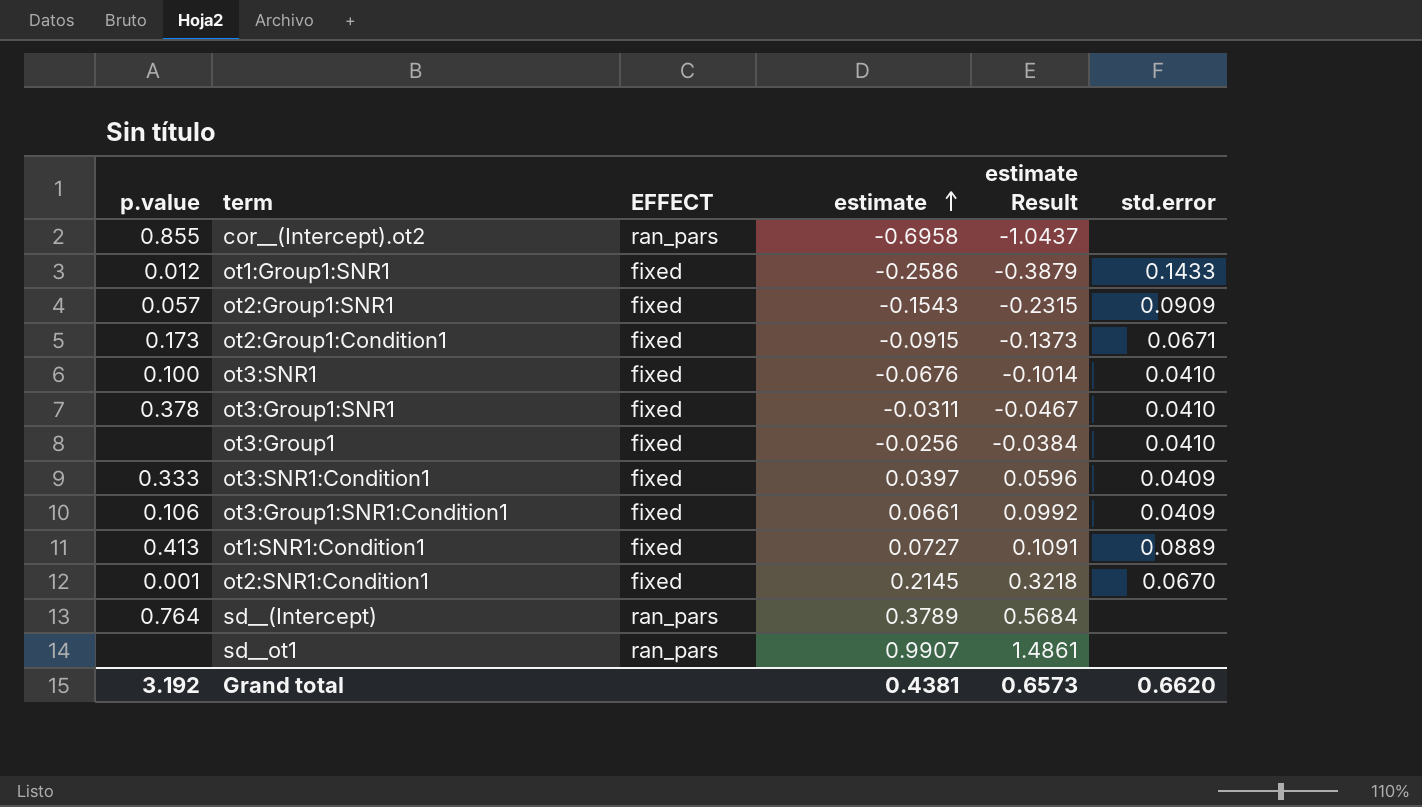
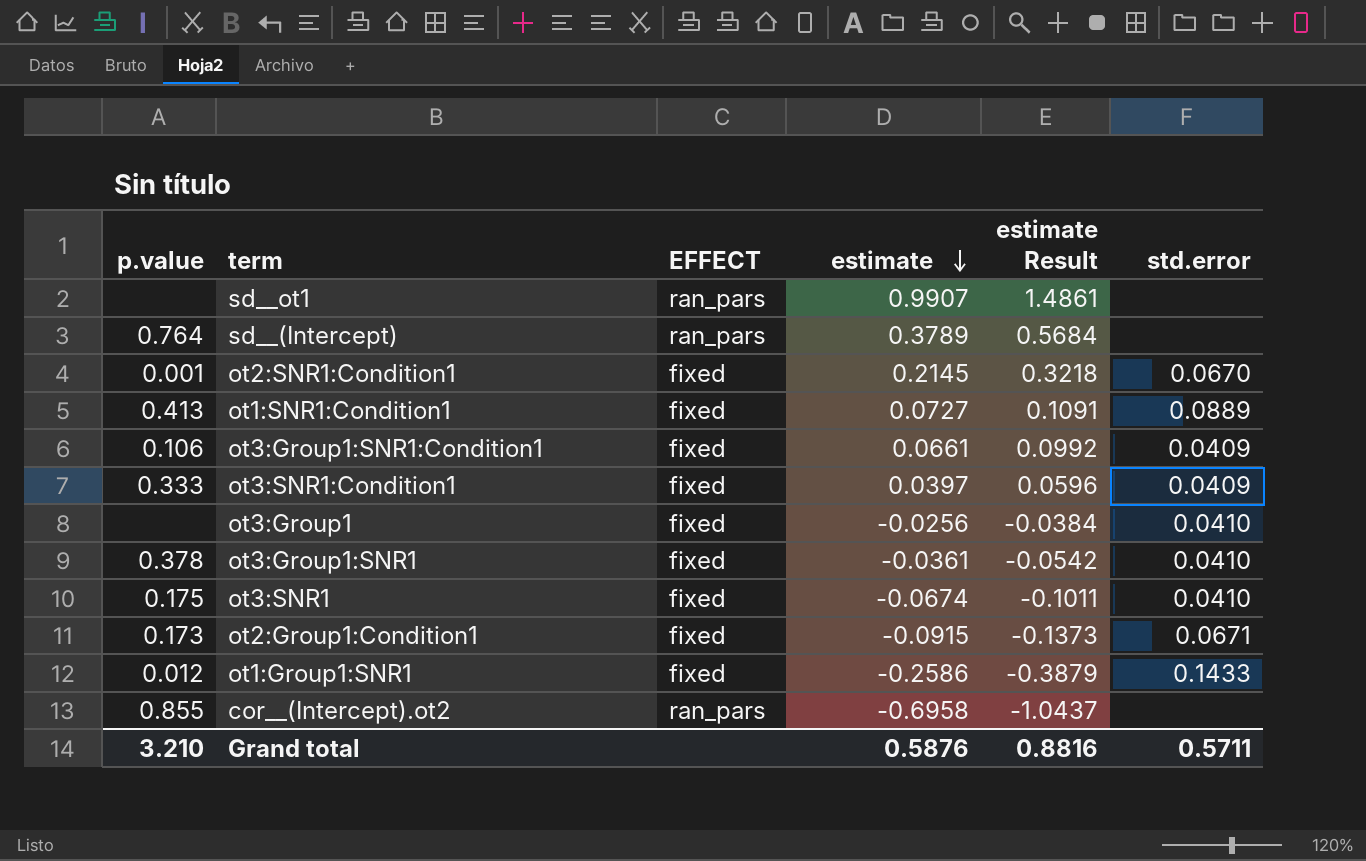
row order: estimate ascending -> estimate descending
row ot2:Group1:SNR1: 0.057 | fixed | -0.1543 | -0.2315 | 0.0909 -> none
ot3:Group1:SNR1 | estimate: -0.0311 -> -0.0361
ot3:Group1:SNR1 | estimate Result: -0.0467 -> -0.0542
ot3:SNR1 | p.value: 0.100 -> 0.175
ot3:SNR1 | estimate: -0.0676 -> -0.0674
ot3:SNR1 | estimate Result: -0.1014 -> -0.1011
Grand total | p.value: 3.192 -> 3.210
Grand total | estimate: 0.4381 -> 0.5876
Grand total | estimate Result: 0.6573 -> 0.8816
Grand total | std.error: 0.6620 -> 0.5711

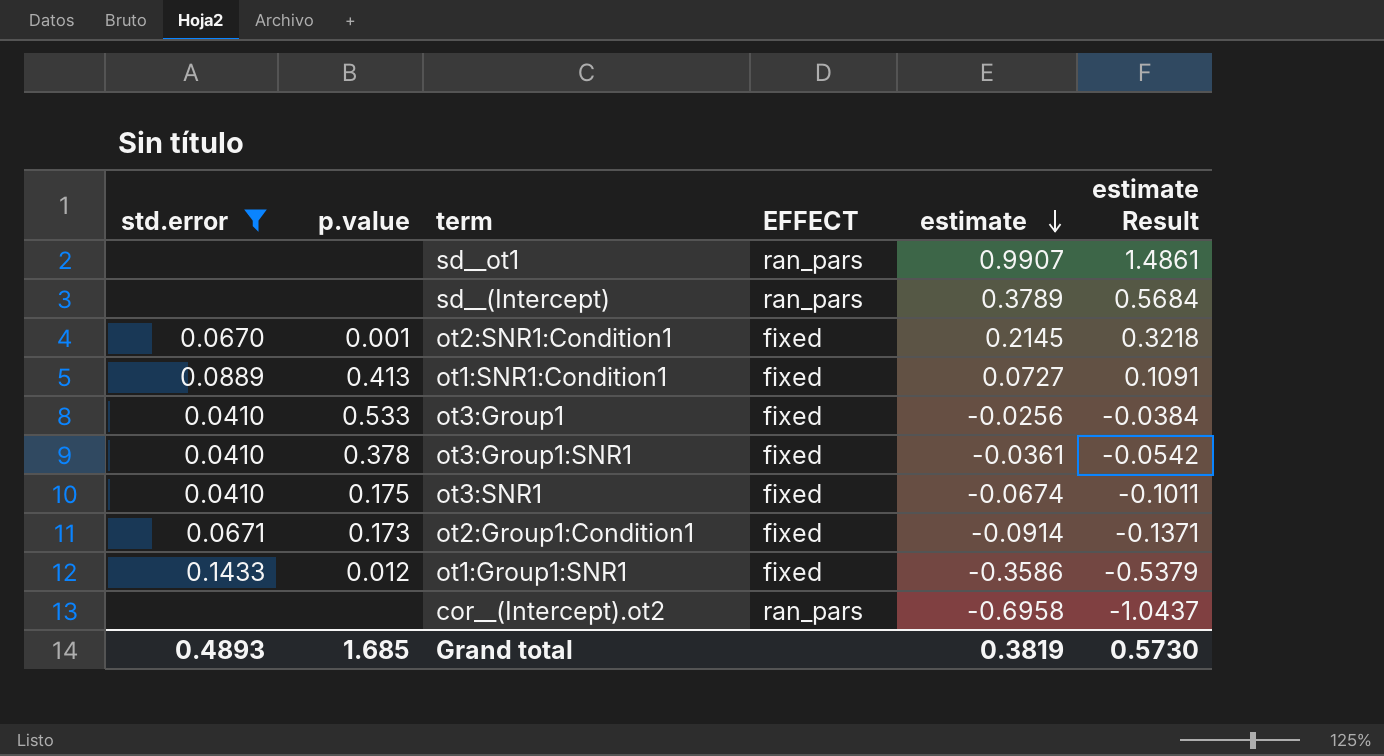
filter: none -> std.error != 0.0409
column std.error | position: 6 -> 1
sd__(Intercept) | p.value: 0.764 -> none
ot3:Group1 | p.value: none -> 0.533
ot2:Group1:Condition1 | estimate: -0.0915 -> -0.0914
ot2:Group1:Condition1 | estimate Result: -0.1373 -> -0.1371
ot1:Group1:SNR1 | estimate: -0.2586 -> -0.3586
ot1:Group1:SNR1 | estimate Result: -0.3879 -> -0.5379
cor__(Intercept).ot2 | p.value: 0.855 -> none
Grand total | std.error: 0.5711 -> 0.4893
Grand total | p.value: 3.210 -> 1.685
Grand total | estimate: 0.5876 -> 0.3819
Grand total | estimate Result: 0.8816 -> 0.5730

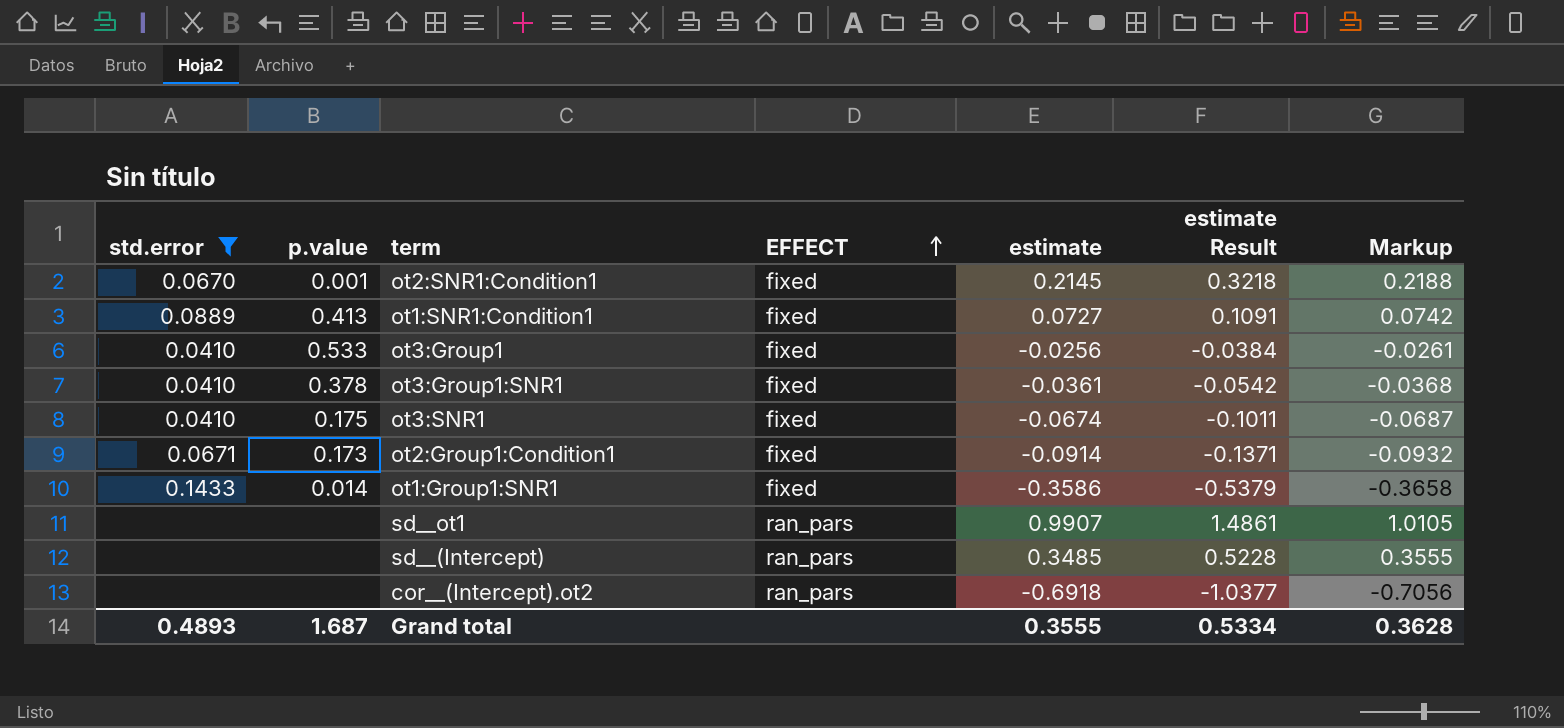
row order: estimate descending -> EFFECT ascending
column Markup | formula: none -> [estimate] * 1.02
ot1:Group1:SNR1 | p.value: 0.012 -> 0.014
sd__(Intercept) | estimate: 0.3789 -> 0.3485
sd__(Intercept) | estimate Result: 0.5684 -> 0.5228
cor__(Intercept).ot2 | estimate: -0.6958 -> -0.6918
cor__(Intercept).ot2 | estimate Result: -1.0437 -> -1.0377
Grand total | p.value: 1.685 -> 1.687
Grand total | estimate: 0.3819 -> 0.3555
Grand total | estimate Result: 0.5730 -> 0.5334

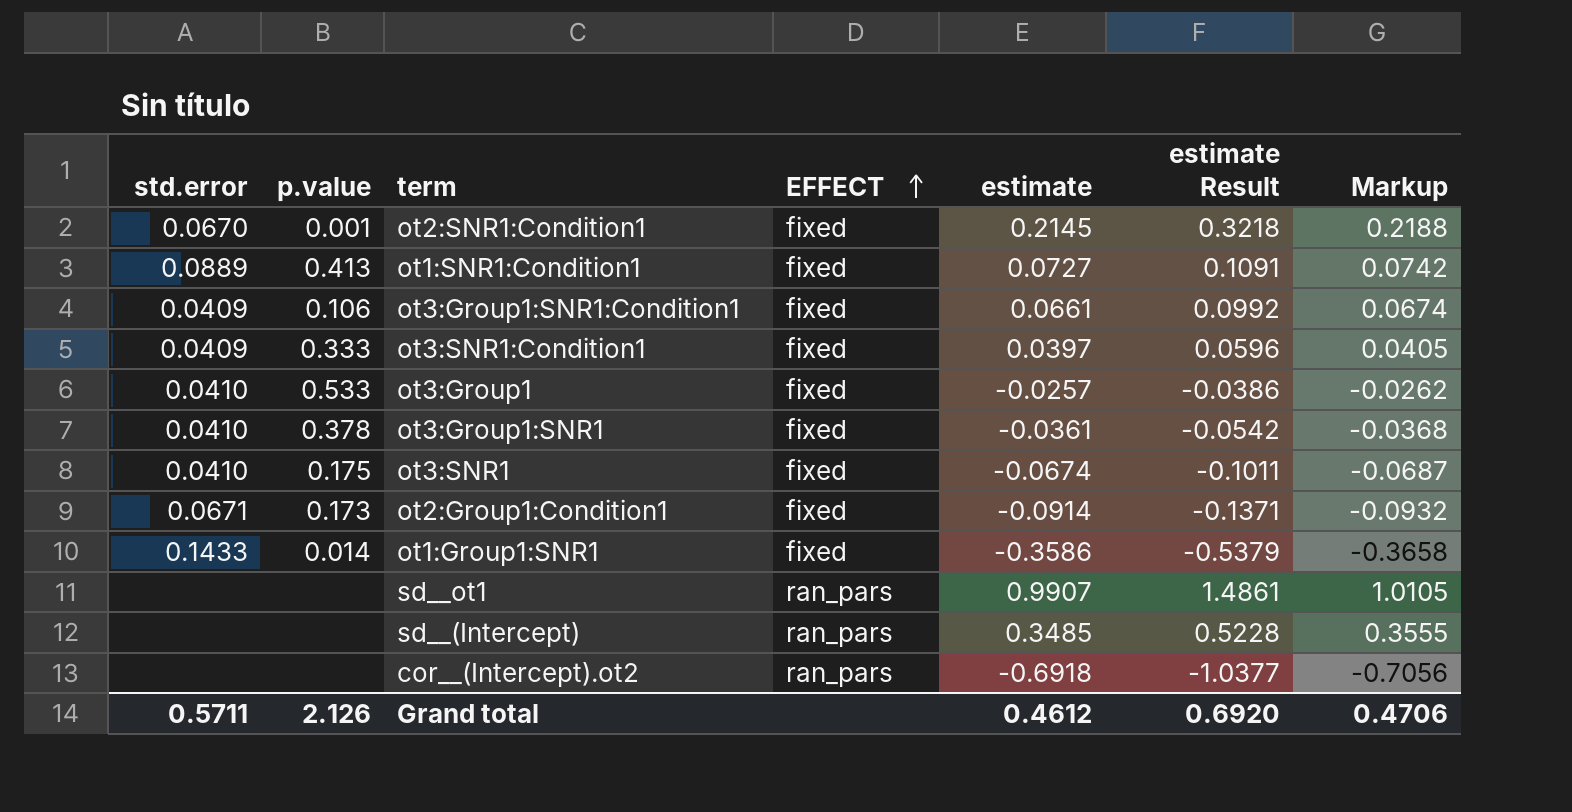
filter: std.error != 0.0409 -> none
ot3:Group1 | estimate: -0.0256 -> -0.0257
ot3:Group1 | estimate Result: -0.0384 -> -0.0386
ot3:Group1 | Markup: -0.0261 -> -0.0262
Grand total | std.error: 0.4893 -> 0.5711
Grand total | p.value: 1.687 -> 2.126
Grand total | estimate: 0.3555 -> 0.4612
Grand total | estimate Result: 0.5334 -> 0.6920
Grand total | Markup: 0.3628 -> 0.4706

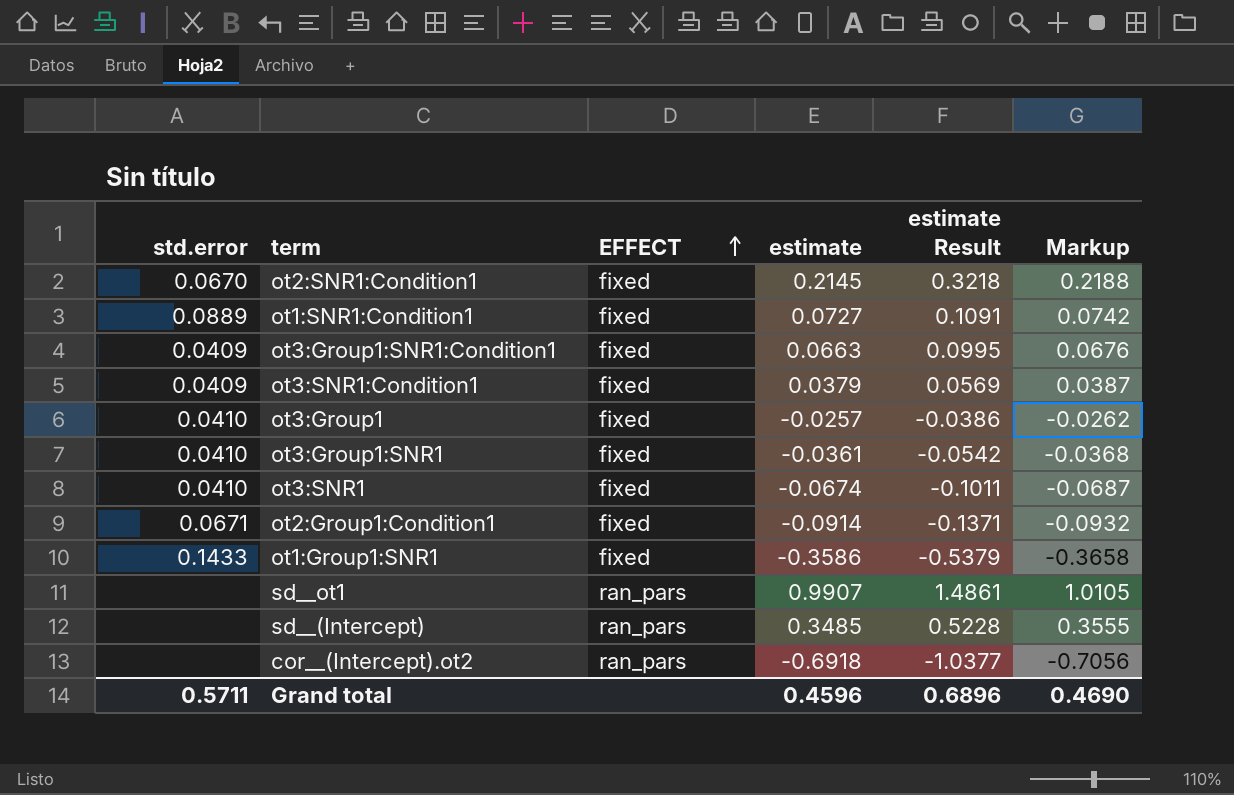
column p.value | position: 2 -> none
ot3:Group1:SNR1:Condition1 | estimate: 0.0661 -> 0.0663
ot3:Group1:SNR1:Condition1 | estimate Result: 0.0992 -> 0.0995
ot3:Group1:SNR1:Condition1 | Markup: 0.0674 -> 0.0676
ot3:SNR1:Condition1 | estimate: 0.0397 -> 0.0379
ot3:SNR1:Condition1 | estimate Result: 0.0596 -> 0.0569
ot3:SNR1:Condition1 | Markup: 0.0405 -> 0.0387
Grand total | estimate: 0.4612 -> 0.4596
Grand total | estimate Result: 0.6920 -> 0.6896
Grand total | Markup: 0.4706 -> 0.4690

